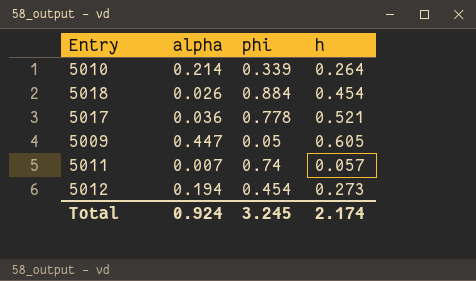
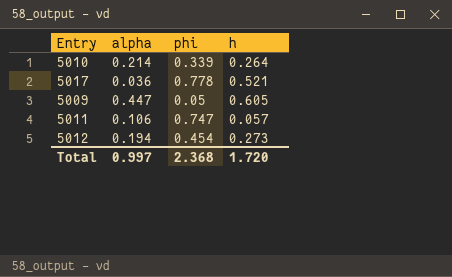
row 5018: 0.026 | 0.884 | 0.454 -> none
5011 | alpha: 0.007 -> 0.106
5011 | phi: 0.74 -> 0.747
Total | alpha: 0.924 -> 0.997
Total | phi: 3.245 -> 2.368
Total | h: 2.174 -> 1.720

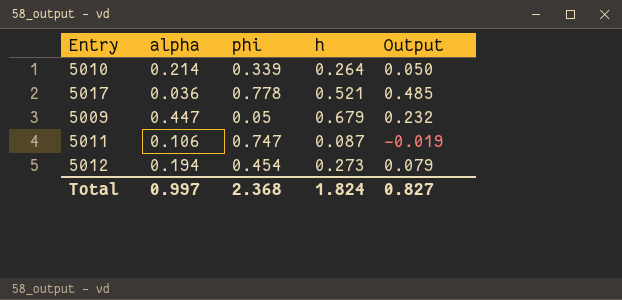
column Output | formula: none -> [h] - [alpha]
5009 | h: 0.605 -> 0.679
5011 | h: 0.057 -> 0.087
Total | h: 1.720 -> 1.824

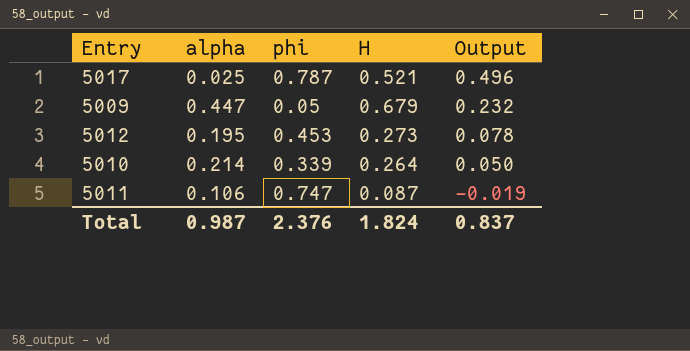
row order: none -> Output descending
column name: h -> H
5017 | alpha: 0.036 -> 0.025
5017 | phi: 0.778 -> 0.787
5017 | Output: 0.485 -> 0.496
5012 | alpha: 0.194 -> 0.195
5012 | phi: 0.454 -> 0.453
5012 | Output: 0.079 -> 0.078
Total | alpha: 0.997 -> 0.987
Total | phi: 2.368 -> 2.376
Total | Output: 0.827 -> 0.837

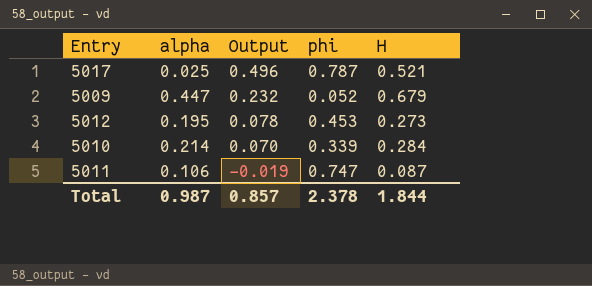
column Output | position: 5 -> 3
5009 | phi: 0.05 -> 0.052
5010 | Output: 0.050 -> 0.070
5010 | H: 0.264 -> 0.284
Total | Output: 0.837 -> 0.857
Total | phi: 2.376 -> 2.378
Total | H: 1.824 -> 1.844

